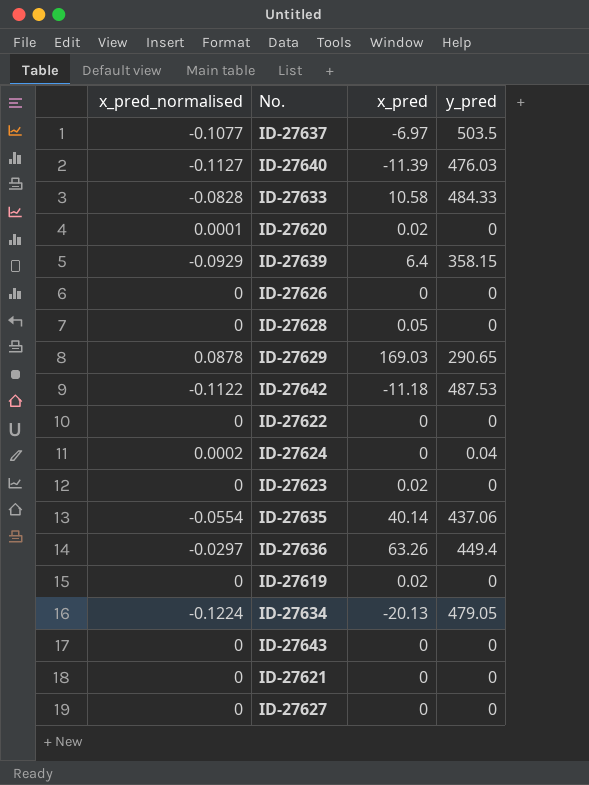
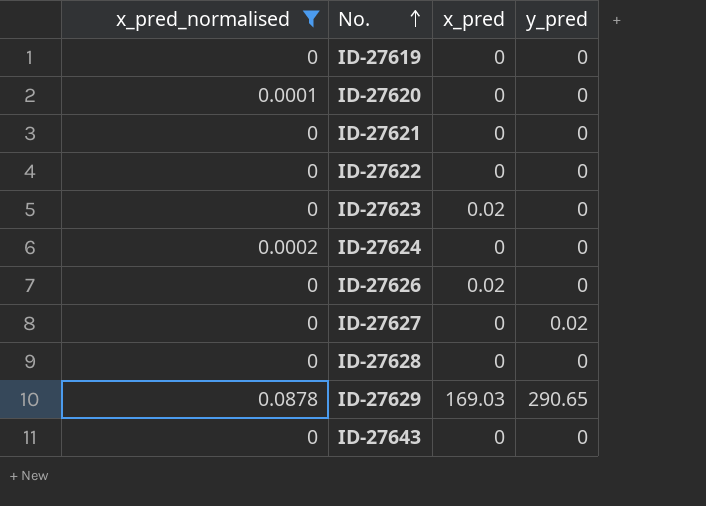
filter: none -> x_pred_normalised >= 0
row order: none -> No. ascending
ID-27619 | x_pred: 0.02 -> 0
ID-27620 | x_pred: 0.02 -> 0
ID-27624 | y_pred: 0.04 -> 0
ID-27626 | x_pred: 0 -> 0.02
ID-27627 | y_pred: 0 -> 0.02
ID-27628 | x_pred: 0.05 -> 0

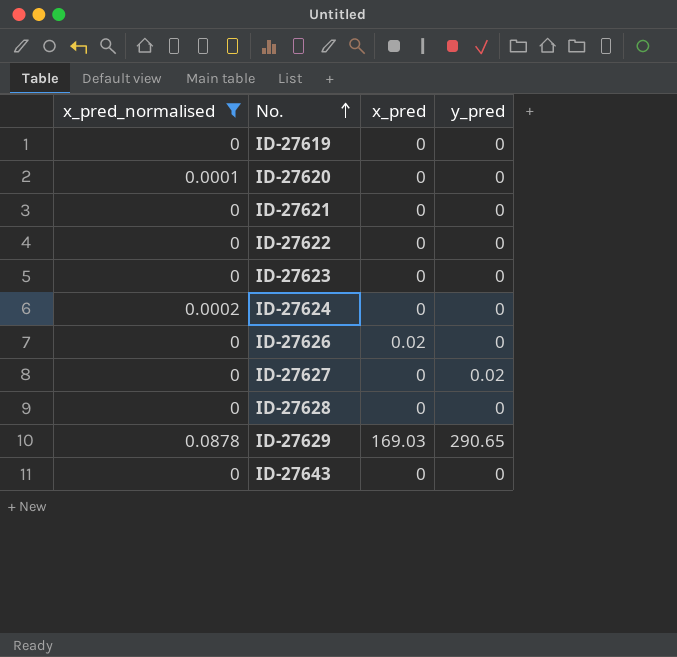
ID-27623 | x_pred: 0.02 -> 0

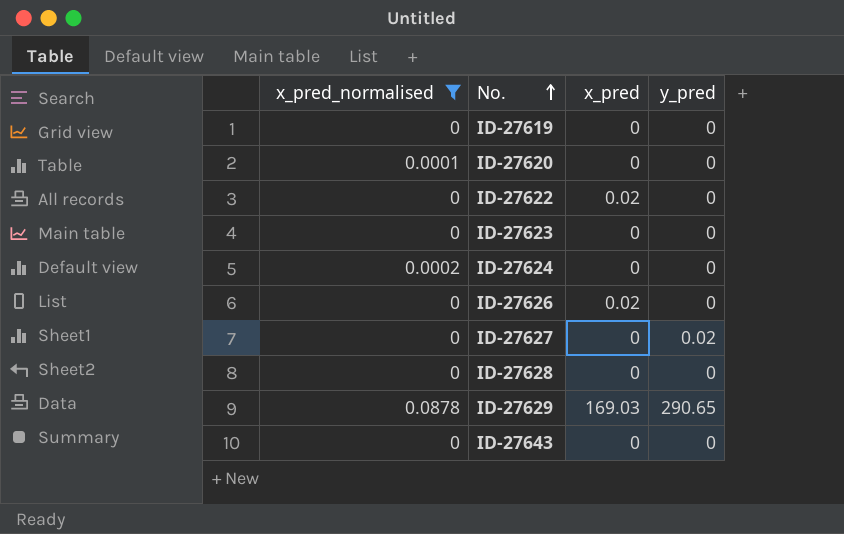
row ID-27621: 0 | 0 | 0 -> none
ID-27622 | x_pred: 0 -> 0.02

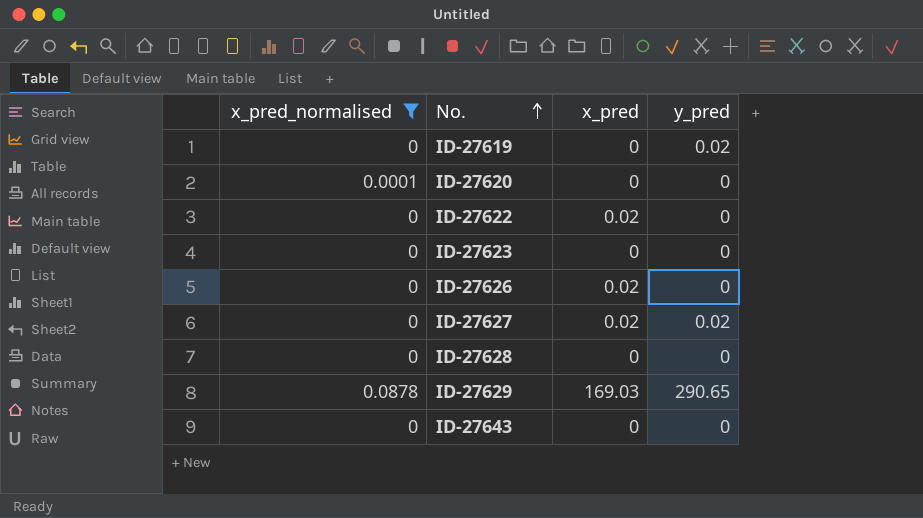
row ID-27624: 0.0002 | 0 | 0 -> none
ID-27619 | y_pred: 0 -> 0.02
ID-27627 | x_pred: 0 -> 0.02

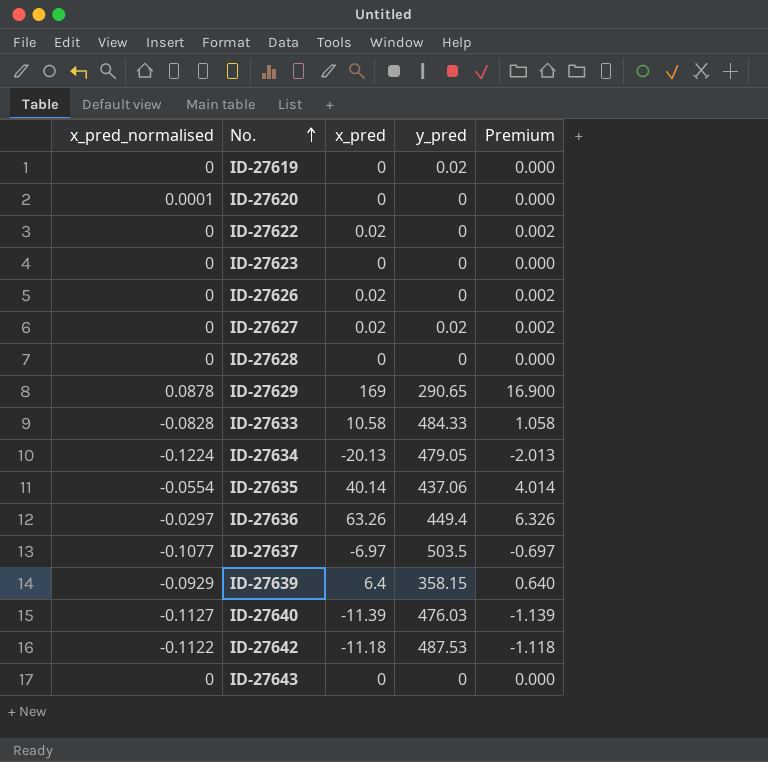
filter: x_pred_normalised >= 0 -> none
column Premium | formula: none -> [x_pred] * 0.1
ID-27629 | x_pred: 169.03 -> 169

